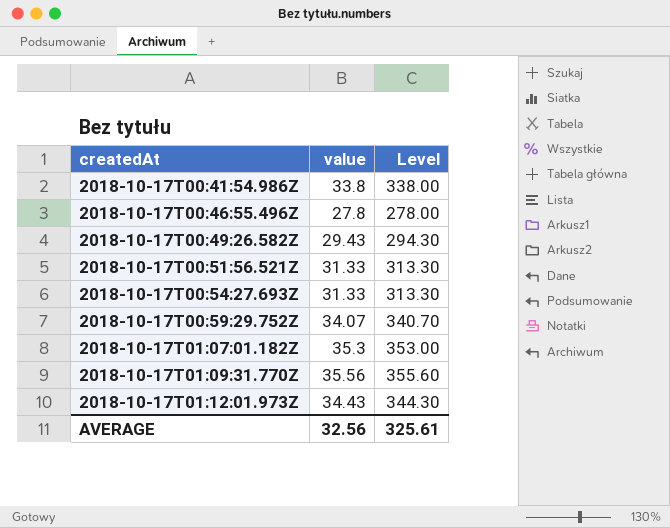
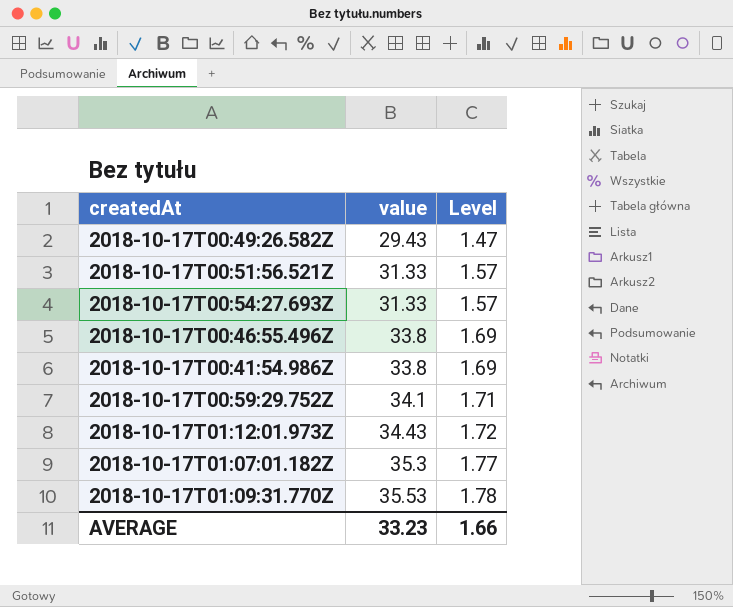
row order: createdAt ascending -> value ascending
column Level | formula: [value] * 10 -> [value] * 0.05
2018-10-17T00:46:55.496Z | value: 27.8 -> 33.8
2018-10-17T00:59:29.752Z | value: 34.07 -> 34.1
2018-10-17T01:09:31.770Z | value: 35.56 -> 35.53
AVERAGE | value: 32.56 -> 33.23
AVERAGE | Level: 325.61 -> 1.66

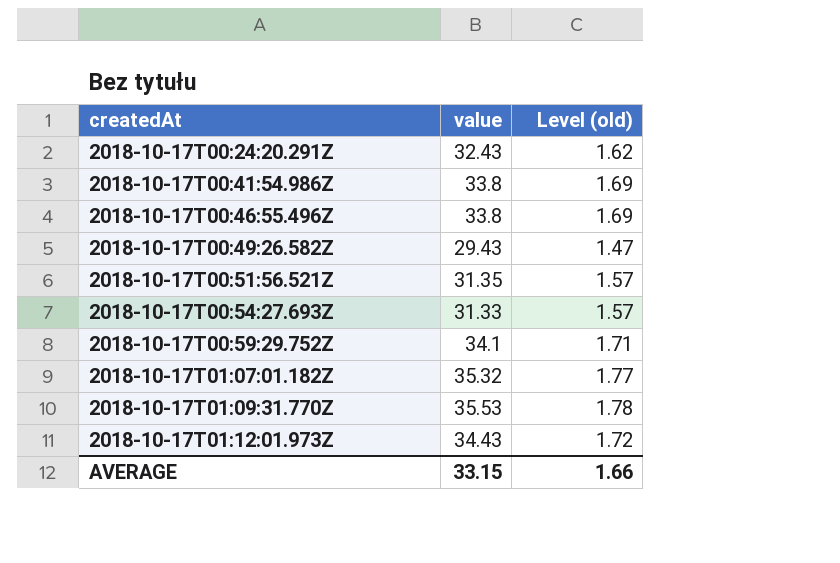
row order: value ascending -> createdAt ascending
column name: Level -> Level (old)
row 2018-10-17T00:24:20.291Z: none -> 32.43 | 1.62
2018-10-17T00:51:56.521Z | value: 31.33 -> 31.35
2018-10-17T01:07:01.182Z | value: 35.3 -> 35.32
AVERAGE | value: 33.23 -> 33.15

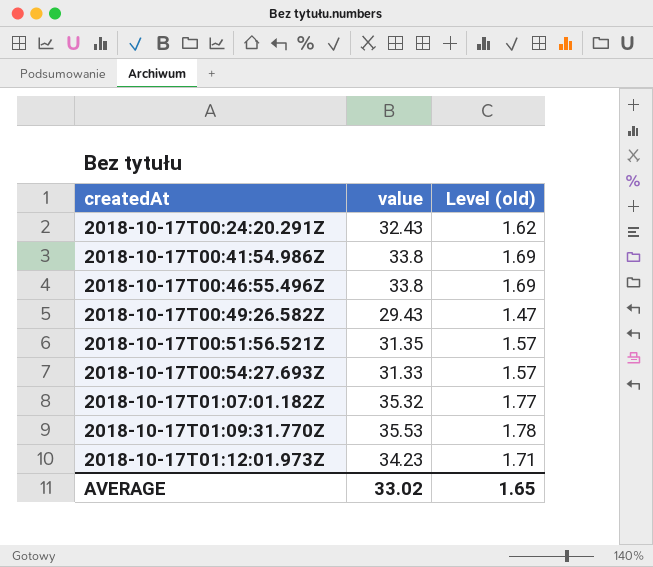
row 2018-10-17T00:59:29.752Z: 34.1 | 1.71 -> none
2018-10-17T01:12:01.973Z | value: 34.43 -> 34.23
2018-10-17T01:12:01.973Z | Level (old): 1.72 -> 1.71
AVERAGE | value: 33.15 -> 33.02
AVERAGE | Level (old): 1.66 -> 1.65

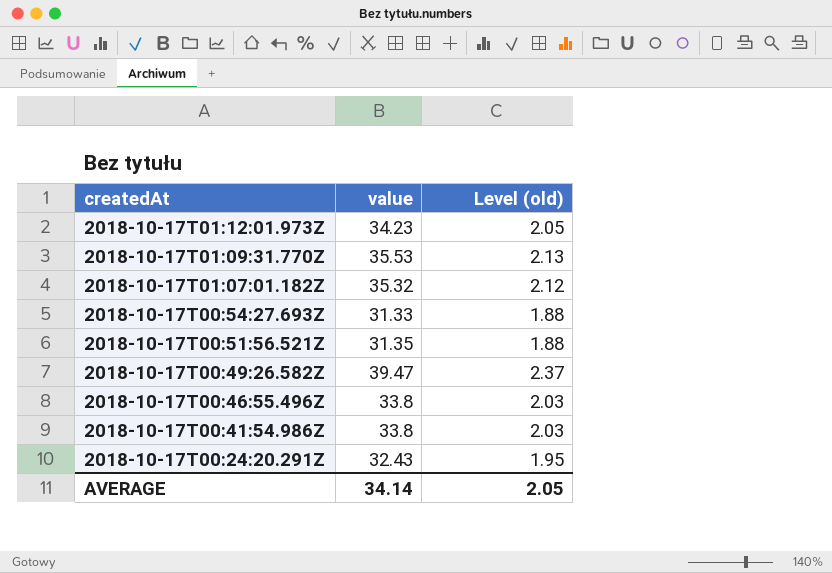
row order: createdAt ascending -> createdAt descending
column Level (old) | formula: [value] * 0.05 -> [value] * 0.06
2018-10-17T00:49:26.582Z | value: 29.43 -> 39.47
AVERAGE | value: 33.02 -> 34.14
AVERAGE | Level (old): 1.65 -> 2.05

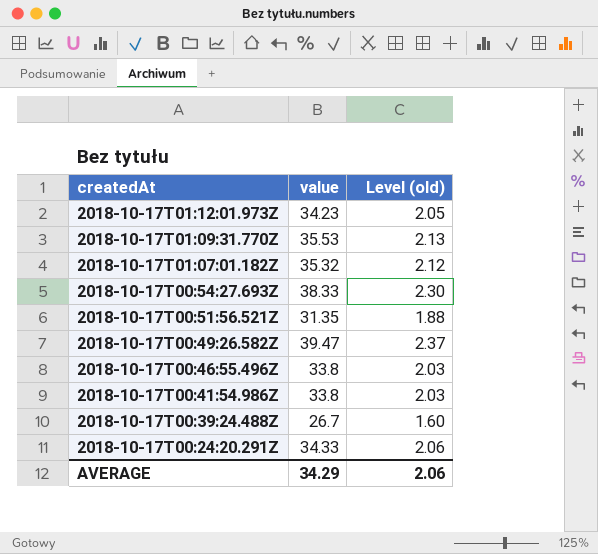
2018-10-17T00:54:27.693Z | value: 31.33 -> 38.33
2018-10-17T00:54:27.693Z | Level (old): 1.88 -> 2.30
row 2018-10-17T00:39:24.488Z: none -> 26.7 | 1.60
2018-10-17T00:24:20.291Z | value: 32.43 -> 34.33
2018-10-17T00:24:20.291Z | Level (old): 1.95 -> 2.06
AVERAGE | value: 34.14 -> 34.29
AVERAGE | Level (old): 2.05 -> 2.06

